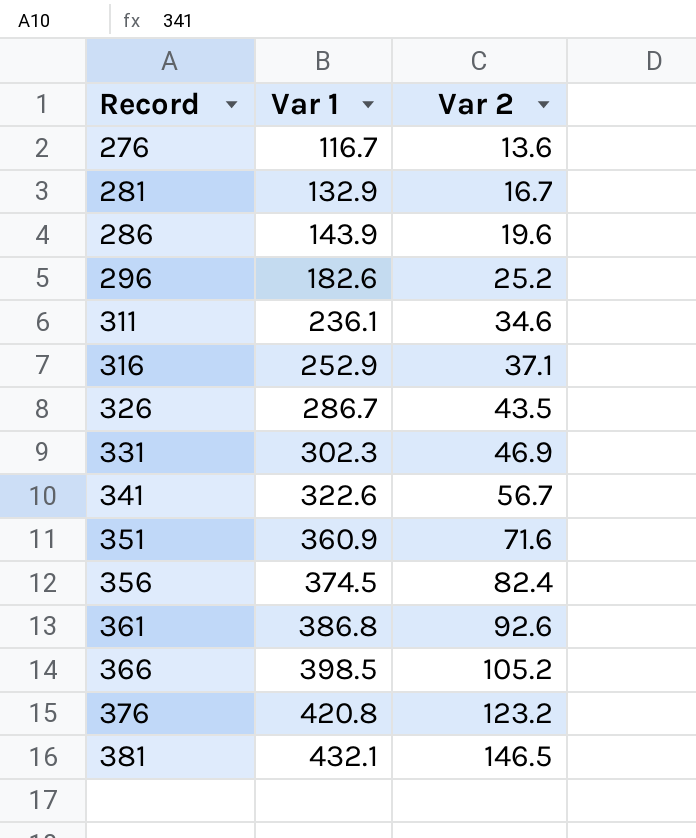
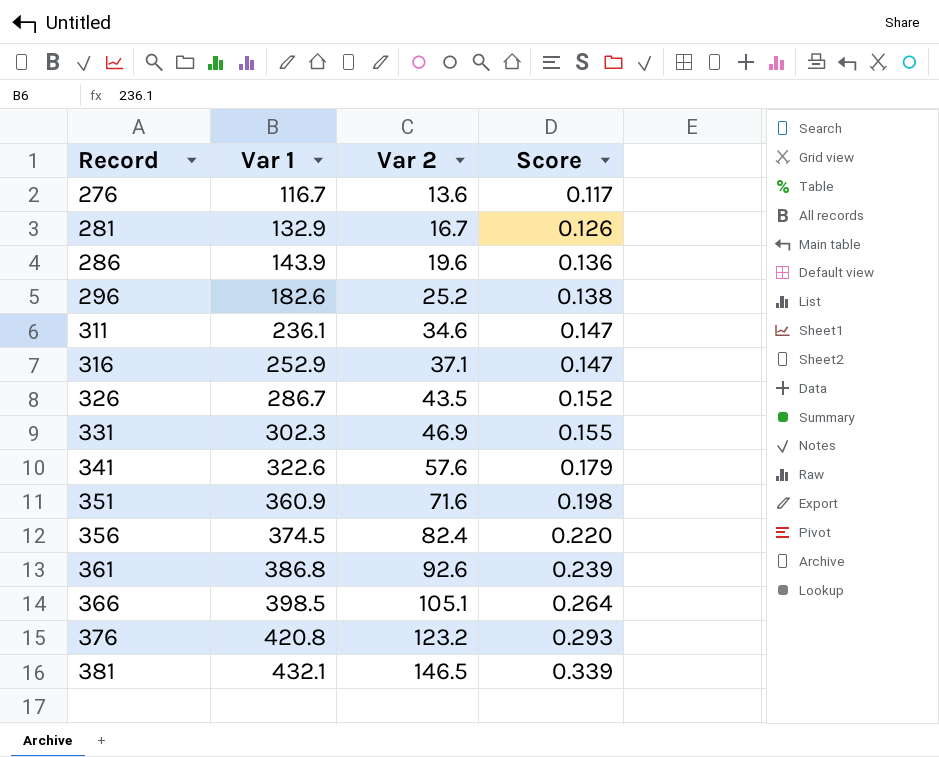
column Score | formula: none -> [Var 2] / [Var 1]
341 | Var 2: 56.7 -> 57.6
366 | Var 2: 105.2 -> 105.1

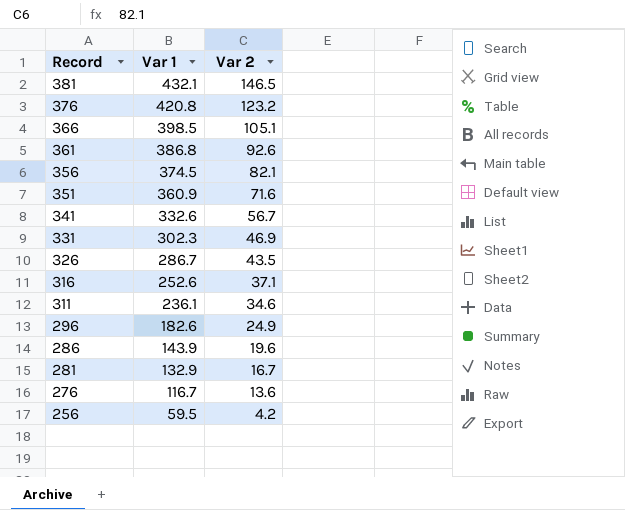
row order: Record ascending -> Record descending
column Score | formula: [Var 2] / [Var 1] -> none
356 | Var 2: 82.4 -> 82.1
341 | Var 1: 322.6 -> 332.6
341 | Var 2: 57.6 -> 56.7
316 | Var 1: 252.9 -> 252.6
296 | Var 2: 25.2 -> 24.9
row 256: none -> 59.5 | 4.2

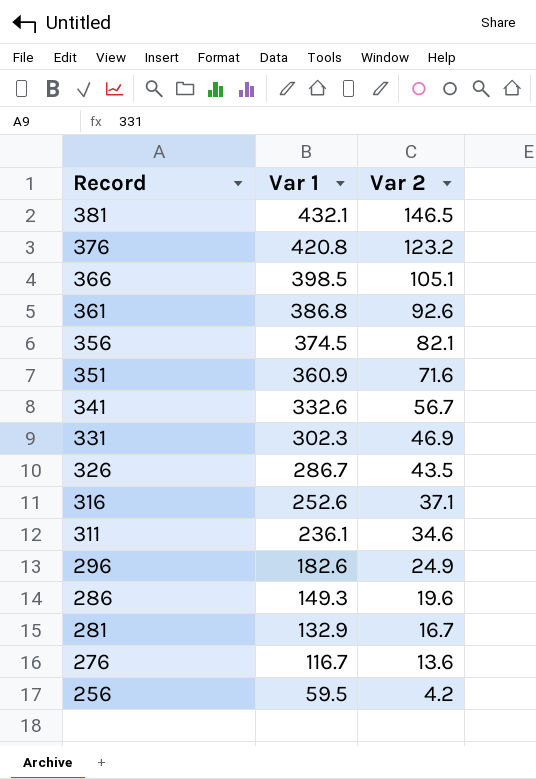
286 | Var 1: 143.9 -> 149.3

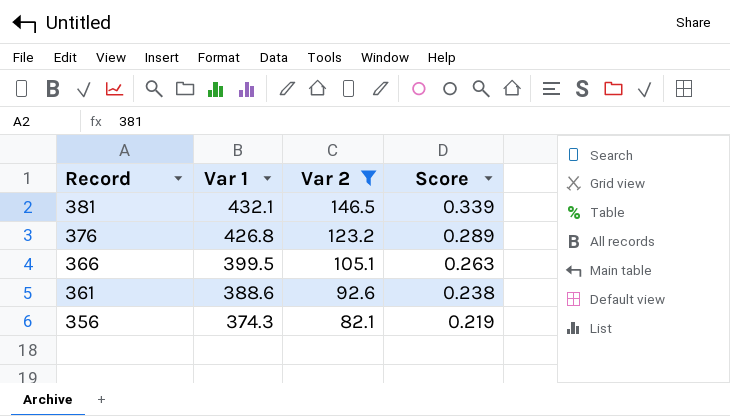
filter: none -> Var 2 >= 82.1
column Score | formula: none -> [Var 2] / [Var 1]
376 | Var 1: 420.8 -> 426.8
366 | Var 1: 398.5 -> 399.5
361 | Var 1: 386.8 -> 388.6
356 | Var 1: 374.5 -> 374.3

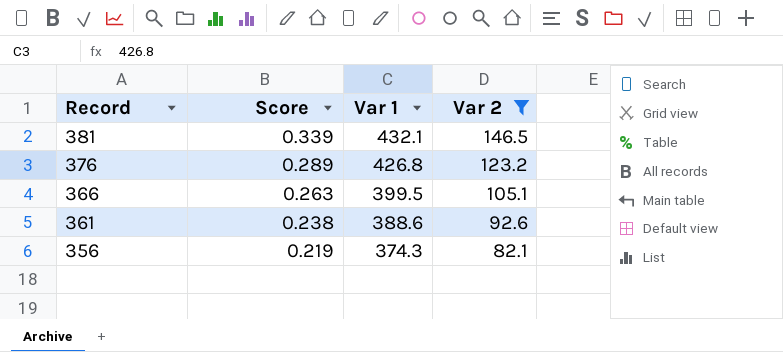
column Score | position: 4 -> 2

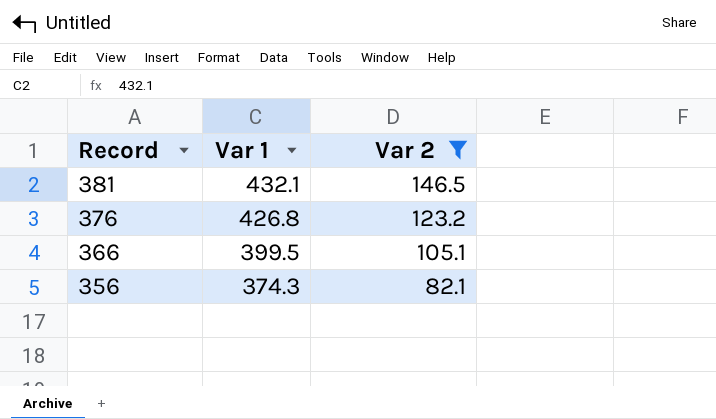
column Score | formula: [Var 2] / [Var 1] -> none
row 361: 0.238 | 388.6 | 92.6 -> none

